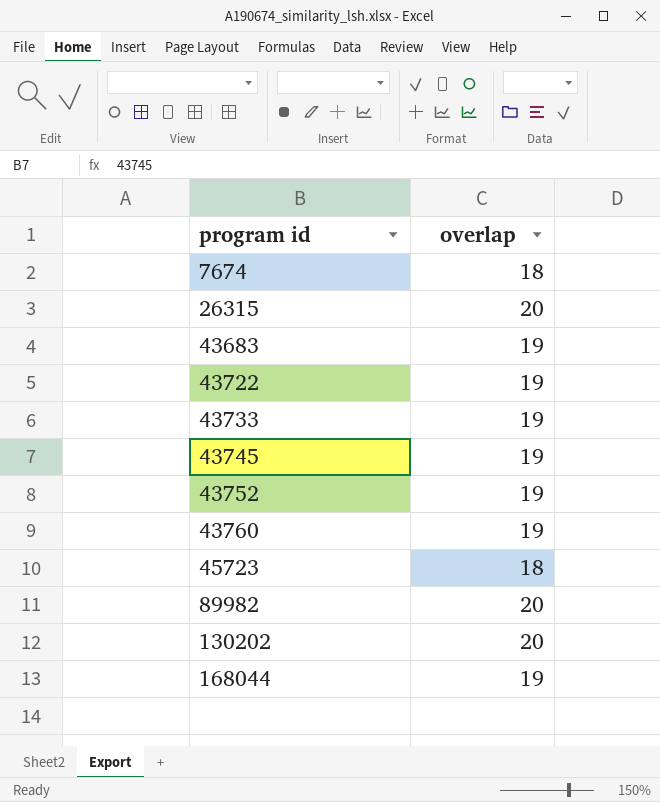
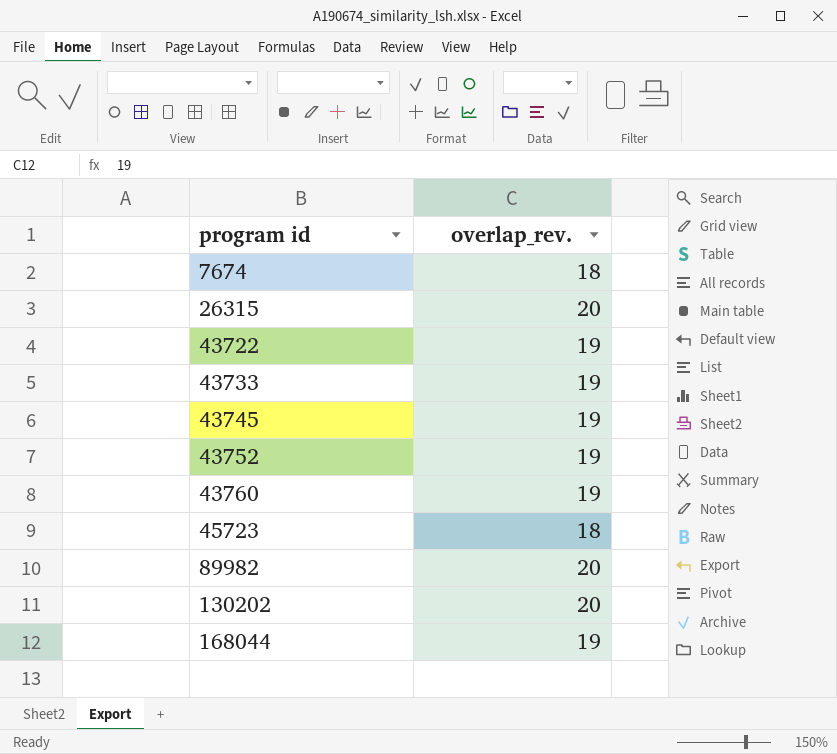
column name: overlap -> overlap_rev.
row 43683: 19 -> none

